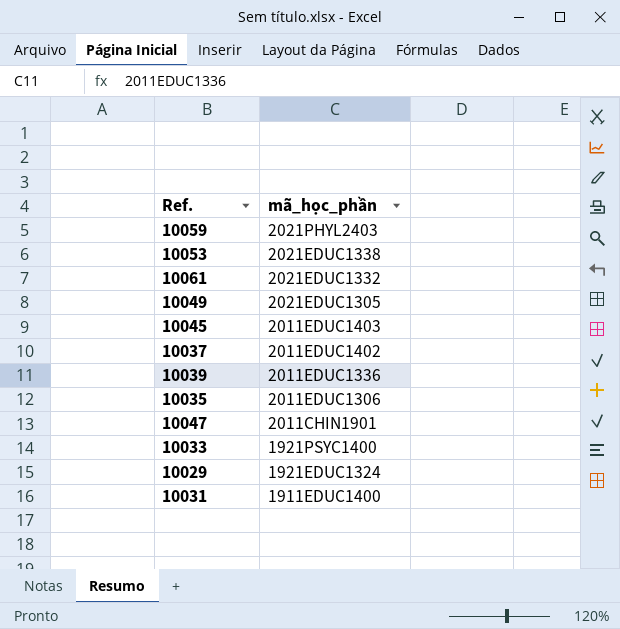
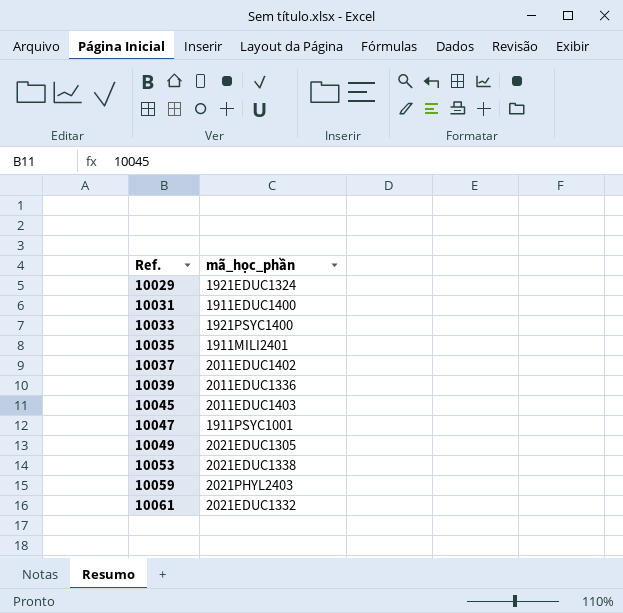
row order: mã_học_phần descending -> Ref. ascending
10035 | mã_học_phần: 2011EDUC1306 -> 1911MILI2401
10047 | mã_học_phần: 2011CHIN1901 -> 1911PSYC1001

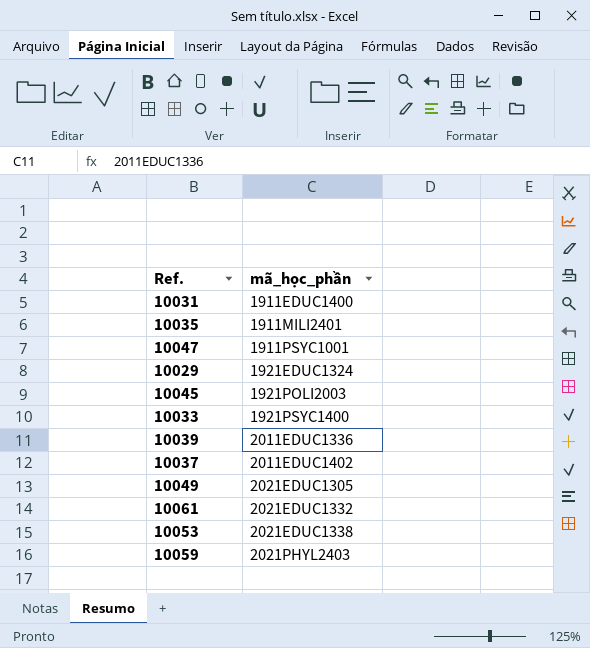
row order: Ref. ascending -> mã_học_phần ascending
10045 | mã_học_phần: 2011EDUC1403 -> 1921POLI2003

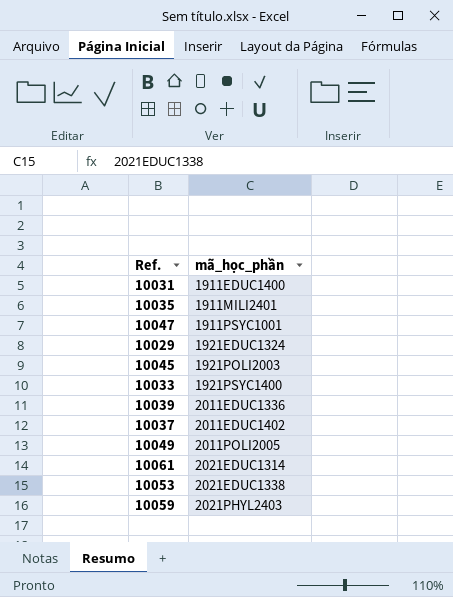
10049 | mã_học_phần: 2021EDUC1305 -> 2011POLI2005
10061 | mã_học_phần: 2021EDUC1332 -> 2021EDUC1314

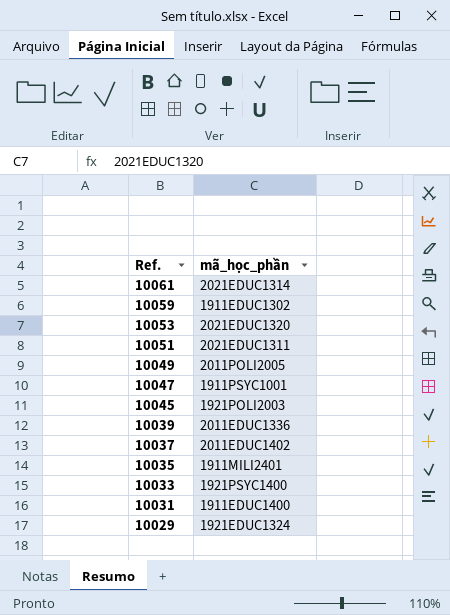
row order: mã_học_phần ascending -> Ref. descending
10059 | mã_học_phần: 2021PHYL2403 -> 1911EDUC1302
10053 | mã_học_phần: 2021EDUC1338 -> 2021EDUC1320
row 10051: none -> 2021EDUC1311

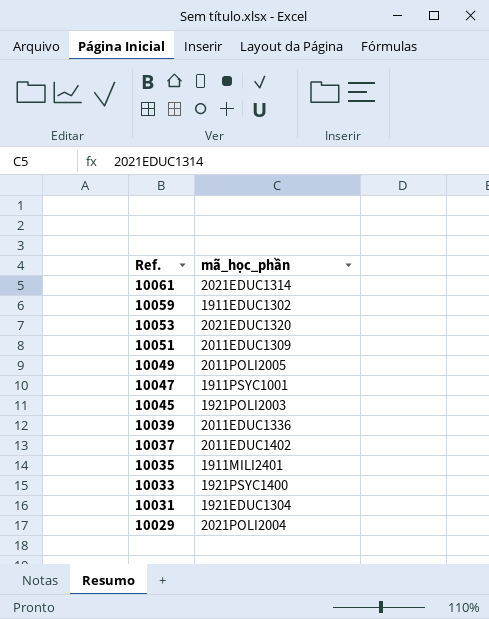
10051 | mã_học_phần: 2021EDUC1311 -> 2011EDUC1309
10031 | mã_học_phần: 1911EDUC1400 -> 1921EDUC1304
10029 | mã_học_phần: 1921EDUC1324 -> 2021POLI2004

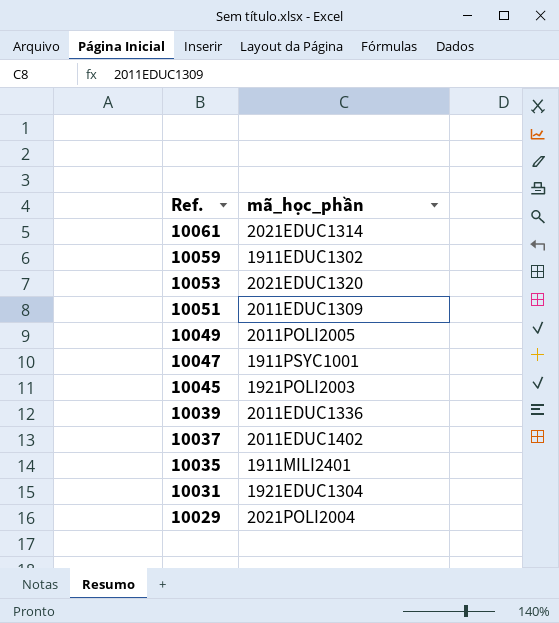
row 10033: 1921PSYC1400 -> none

